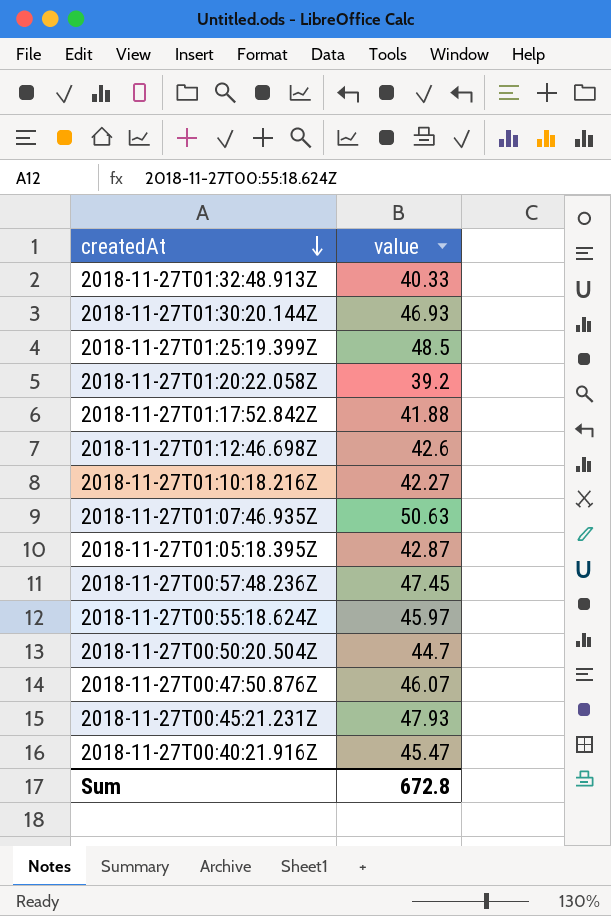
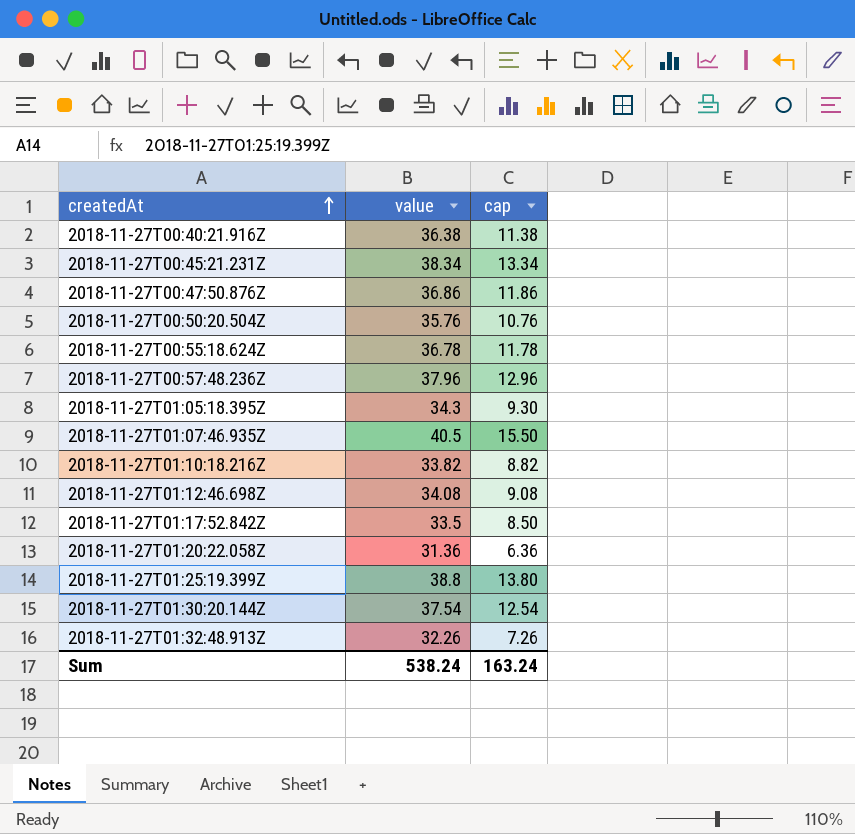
row order: createdAt descending -> createdAt ascending
column cap | formula: none -> [value] - 25
2018-11-27T00:40:21.916Z | value: 45.47 -> 36.38
2018-11-27T00:45:21.231Z | value: 47.93 -> 38.34
2018-11-27T00:47:50.876Z | value: 46.07 -> 36.86
2018-11-27T00:50:20.504Z | value: 44.7 -> 35.76
2018-11-27T00:55:18.624Z | value: 45.97 -> 36.78
2018-11-27T00:57:48.236Z | value: 47.45 -> 37.96
2018-11-27T01:05:18.395Z | value: 42.87 -> 34.3
2018-11-27T01:07:46.935Z | value: 50.63 -> 40.5
2018-11-27T01:10:18.216Z | value: 42.27 -> 33.82
2018-11-27T01:12:46.698Z | value: 42.6 -> 34.08
2018-11-27T01:17:52.842Z | value: 41.88 -> 33.5
2018-11-27T01:20:22.058Z | value: 39.2 -> 31.36
2018-11-27T01:25:19.399Z | value: 48.5 -> 38.8
2018-11-27T01:30:20.144Z | value: 46.93 -> 37.54
2018-11-27T01:32:48.913Z | value: 40.33 -> 32.26
Sum | value: 672.8 -> 538.24

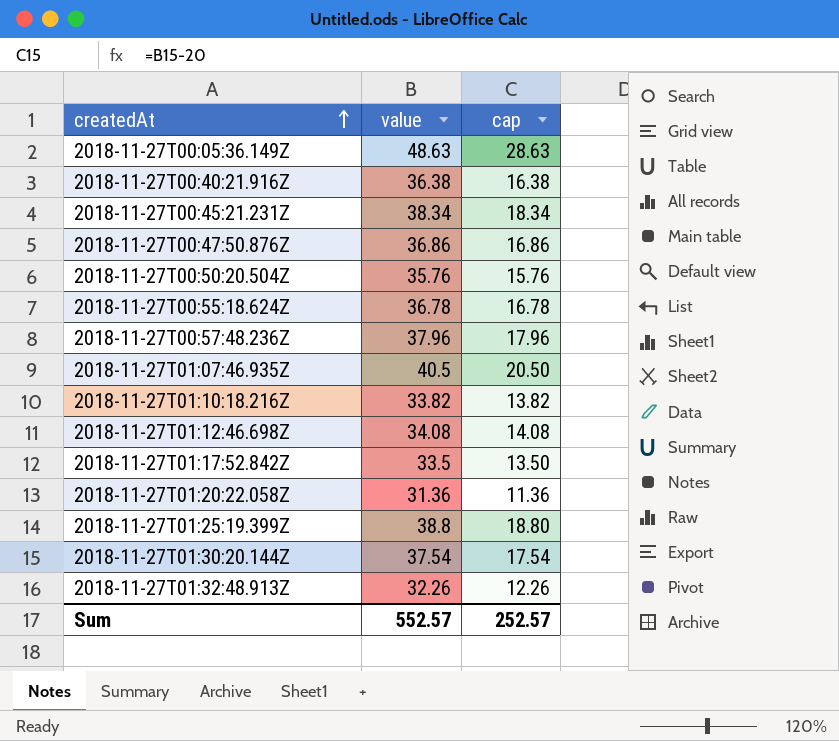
column cap | formula: [value] - 25 -> [value] - 20
row 2018-11-27T01:05:18.395Z: 34.3 | 9.30 -> none
row 2018-11-27T00:05:36.149Z: none -> 48.63 | 28.63
Sum | value: 538.24 -> 552.57
Sum | cap: 163.24 -> 252.57

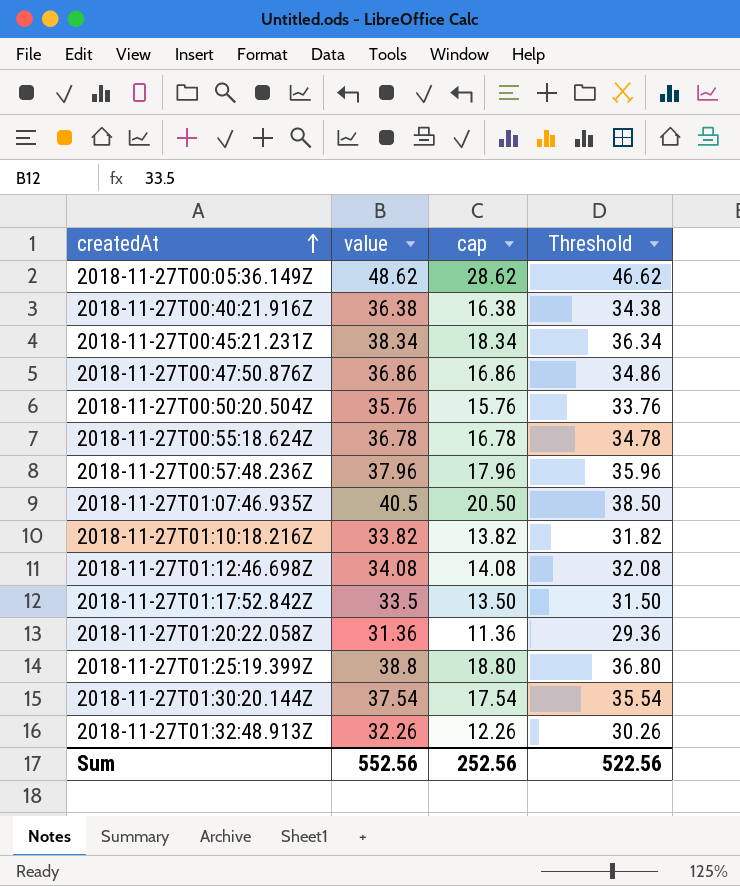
column Threshold | formula: none -> [value] - 2
2018-11-27T00:05:36.149Z | value: 48.63 -> 48.62
2018-11-27T00:05:36.149Z | cap: 28.63 -> 28.62
Sum | value: 552.57 -> 552.56
Sum | cap: 252.57 -> 252.56

